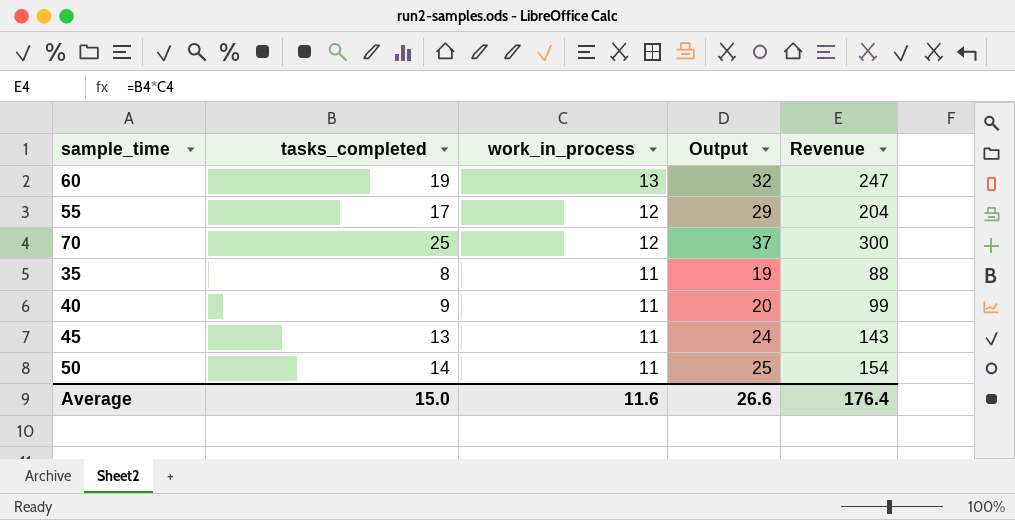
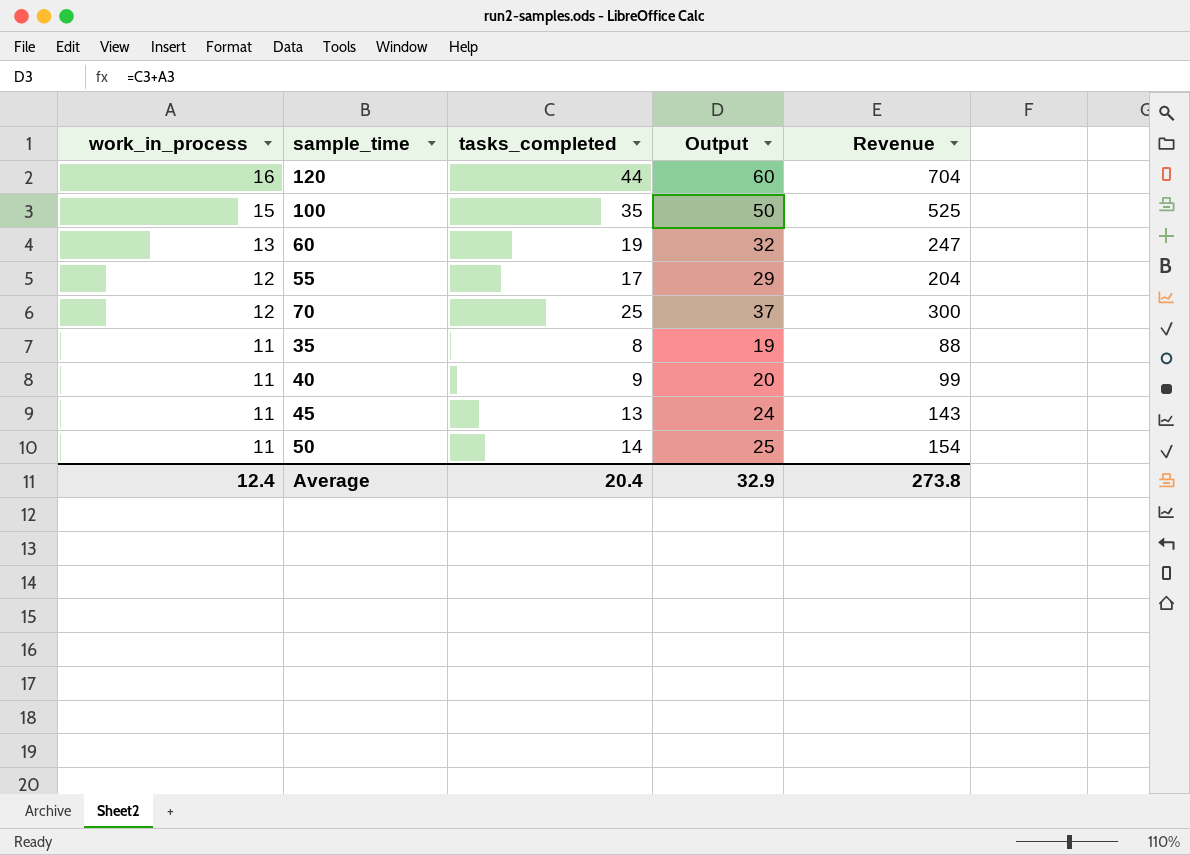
column work_in_process | position: 3 -> 1
row 120: none -> 16 | 44 | 60 | 704
row 100: none -> 15 | 35 | 50 | 525
Average | work_in_process: 11.6 -> 12.4
Average | tasks_completed: 15.0 -> 20.4
Average | Output: 26.6 -> 32.9
Average | Revenue: 176.4 -> 273.8

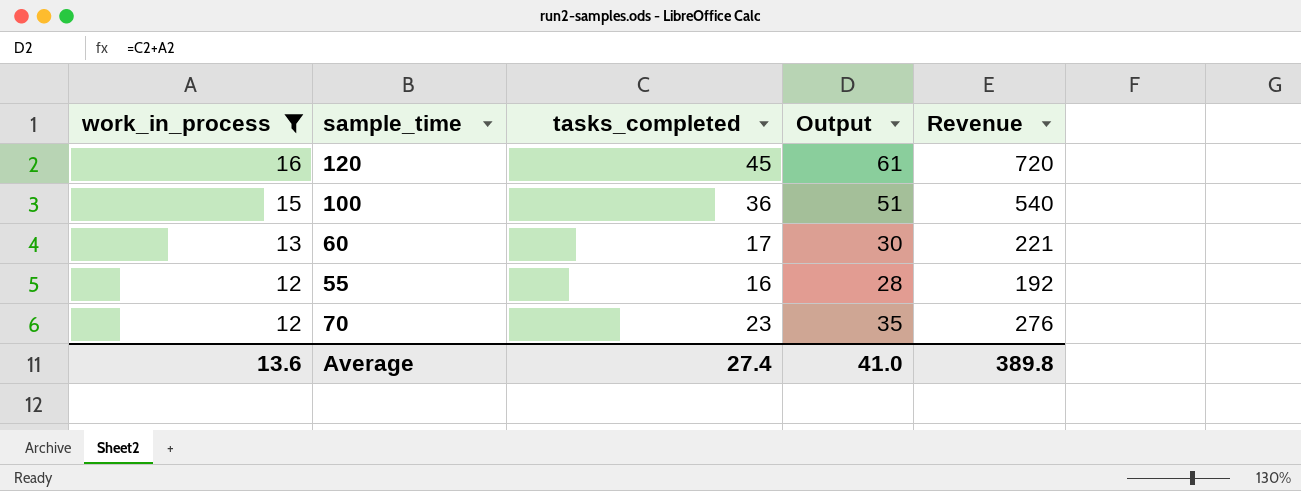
filter: none -> work_in_process != 11
120 | tasks_completed: 44 -> 45
120 | Output: 60 -> 61
120 | Revenue: 704 -> 720
100 | tasks_completed: 35 -> 36
100 | Output: 50 -> 51
100 | Revenue: 525 -> 540
60 | tasks_completed: 19 -> 17
60 | Output: 32 -> 30
60 | Revenue: 247 -> 221
55 | tasks_completed: 17 -> 16
55 | Output: 29 -> 28
55 | Revenue: 204 -> 192
70 | tasks_completed: 25 -> 23
70 | Output: 37 -> 35
70 | Revenue: 300 -> 276
Average | work_in_process: 12.4 -> 13.6
Average | tasks_completed: 20.4 -> 27.4
Average | Output: 32.9 -> 41.0
Average | Revenue: 273.8 -> 389.8

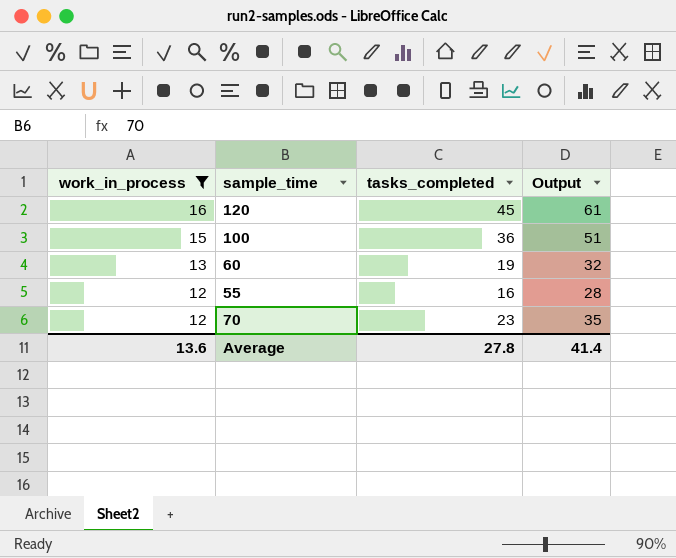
column Revenue | formula: [work_in_process] * [tasks_completed] -> none
60 | tasks_completed: 17 -> 19
60 | Output: 30 -> 32
Average | tasks_completed: 27.4 -> 27.8
Average | Output: 41.0 -> 41.4

